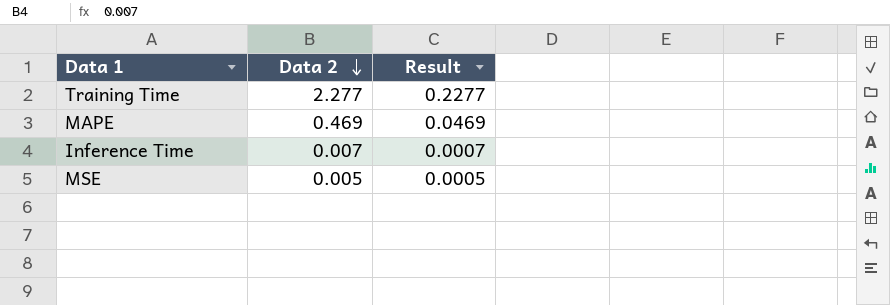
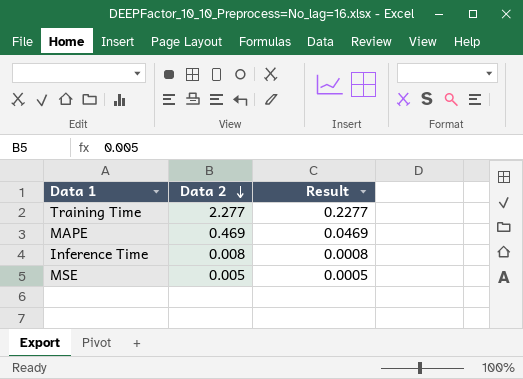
Inference Time | Data 2: 0.007 -> 0.008
Inference Time | Result: 0.0007 -> 0.0008

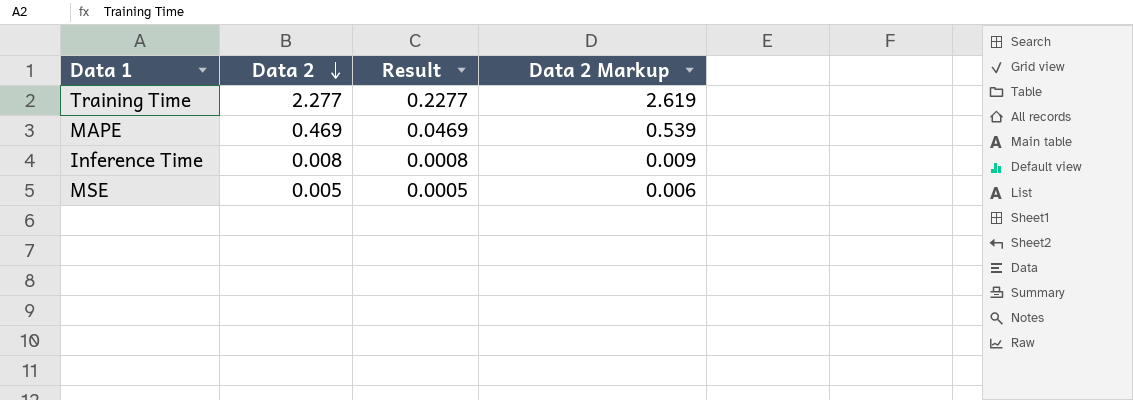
column Data 2 Markup | formula: none -> [Data 2] * 1.15

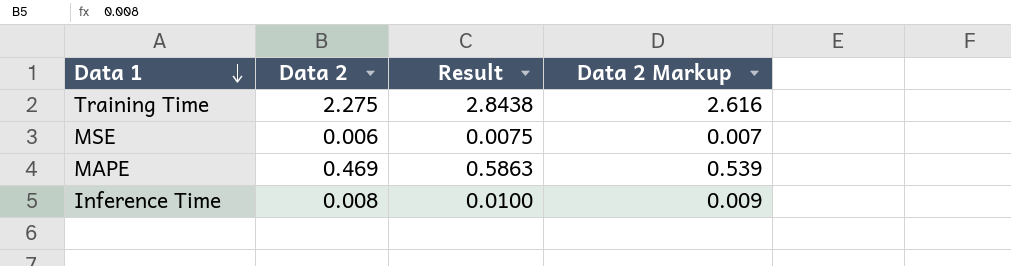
row order: Data 2 descending -> Data 1 descending
column Result | formula: [Data 2] * 0.1 -> [Data 2] * 1.25
Training Time | Data 2: 2.277 -> 2.275
Training Time | Data 2 Markup: 2.619 -> 2.616
MSE | Data 2: 0.005 -> 0.006
MSE | Data 2 Markup: 0.006 -> 0.007

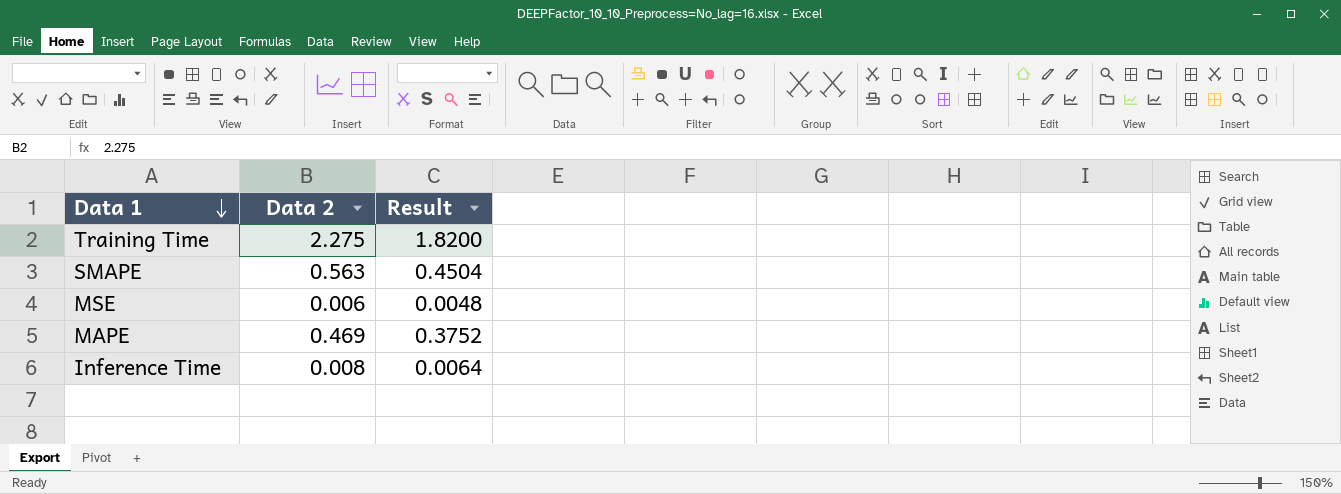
column Data 2 Markup | formula: [Data 2] * 1.15 -> none
column Result | formula: [Data 2] * 1.25 -> [Data 2] * 0.8
row SMAPE: none -> 0.563 | 0.4504

